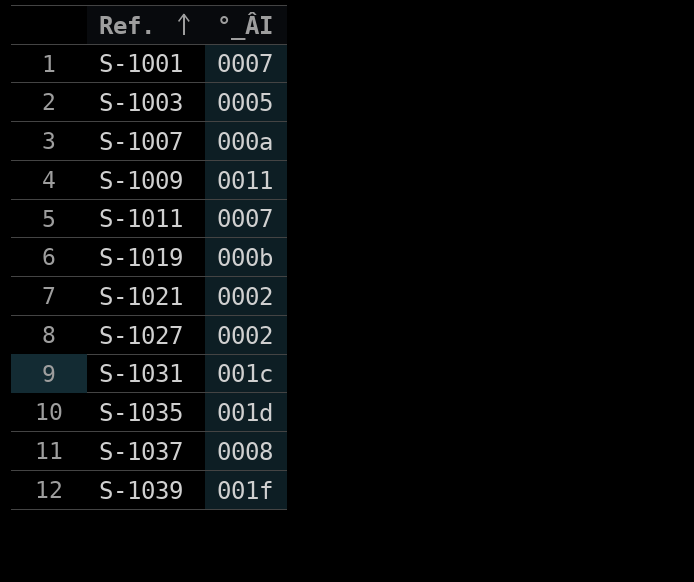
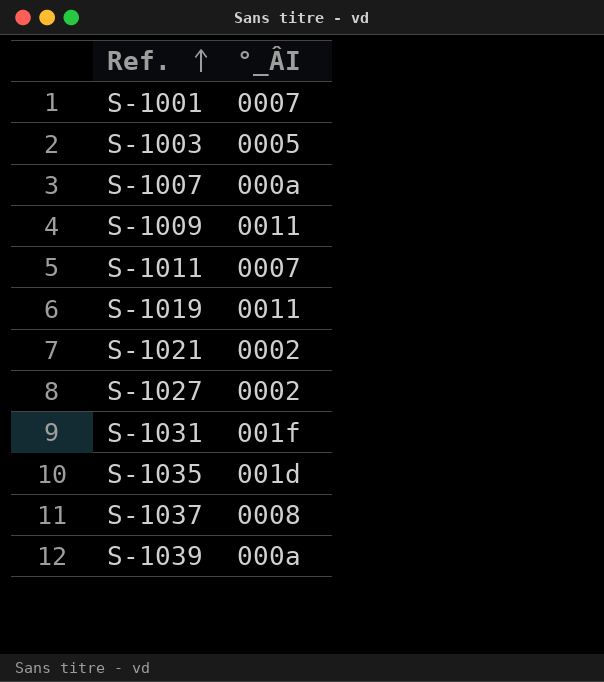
S-1019 | °_ÂI: 000b -> 0011
S-1031 | °_ÂI: 001c -> 001f
S-1039 | °_ÂI: 001f -> 000a

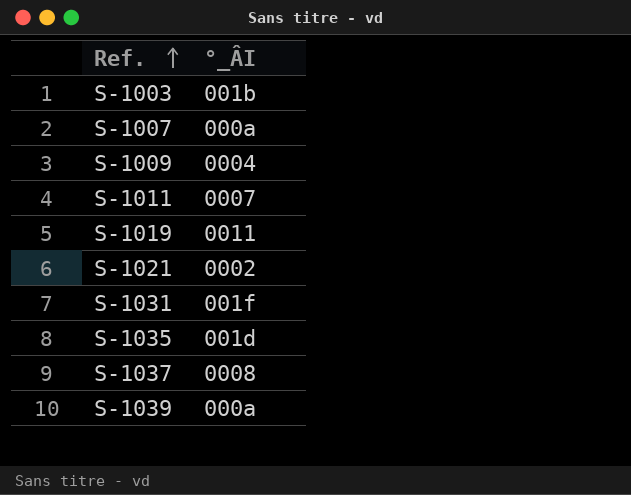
row S-1001: 0007 -> none
row S-1027: 0002 -> none
S-1003 | °_ÂI: 0005 -> 001b
S-1009 | °_ÂI: 0011 -> 0004

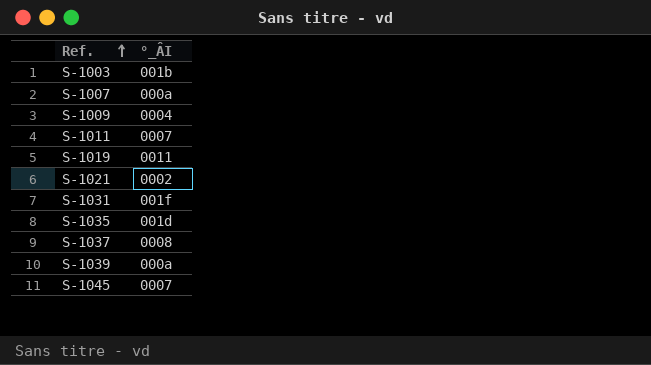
row S-1045: none -> 0007

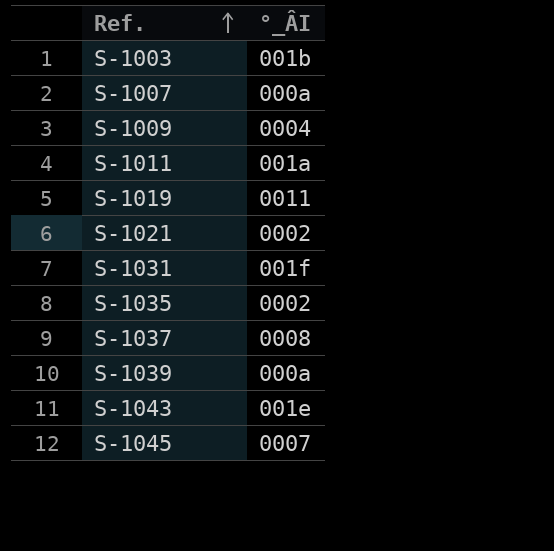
S-1011 | °_ÂI: 0007 -> 001a
S-1035 | °_ÂI: 001d -> 0002
row S-1043: none -> 001e

